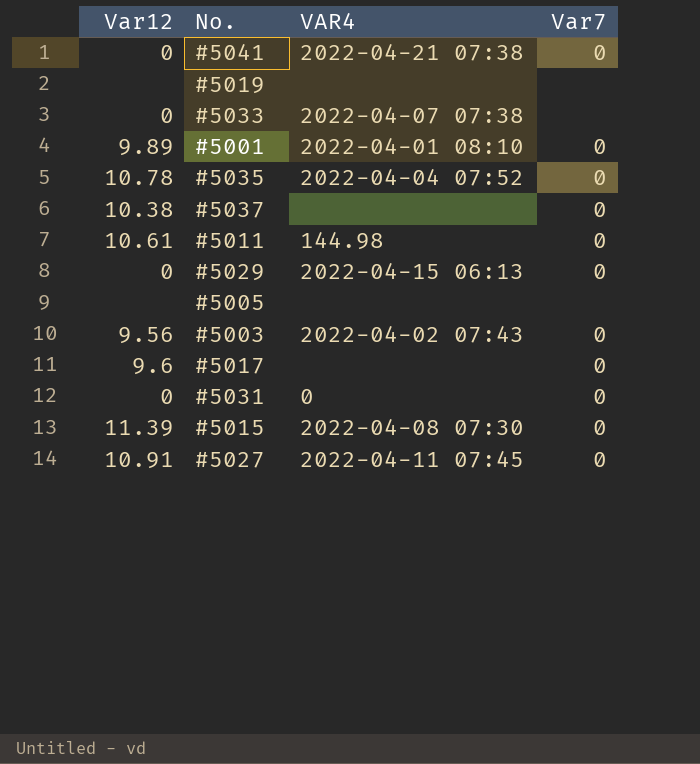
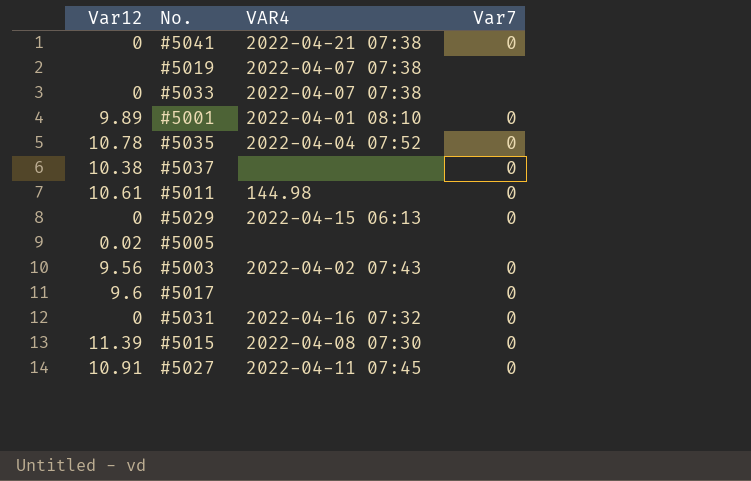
#5019 | VAR4: none -> 2022-04-07 07:38
#5005 | Var12: none -> 0.02
#5031 | VAR4: 0 -> 2022-04-16 07:32

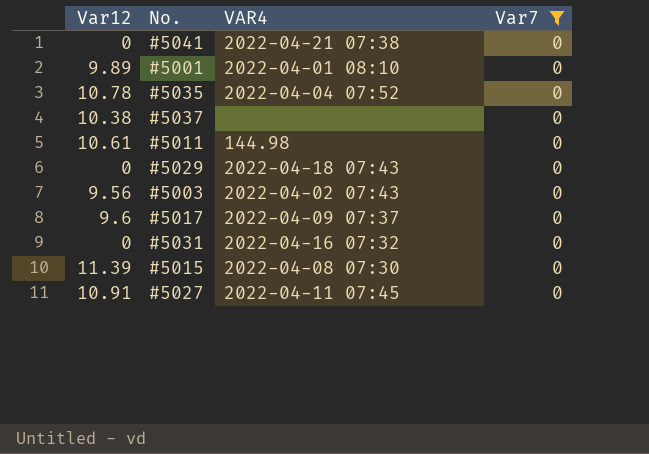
filter: none -> Var7 = 0
#5029 | VAR4: 2022-04-15 06:13 -> 2022-04-18 07:43
#5017 | VAR4: none -> 2022-04-09 07:37

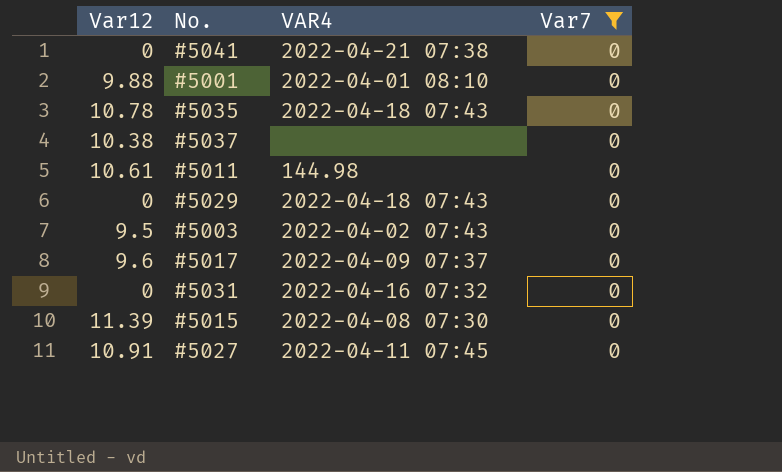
#5001 | Var12: 9.89 -> 9.88
#5035 | VAR4: 2022-04-04 07:52 -> 2022-04-18 07:43
#5003 | Var12: 9.56 -> 9.5

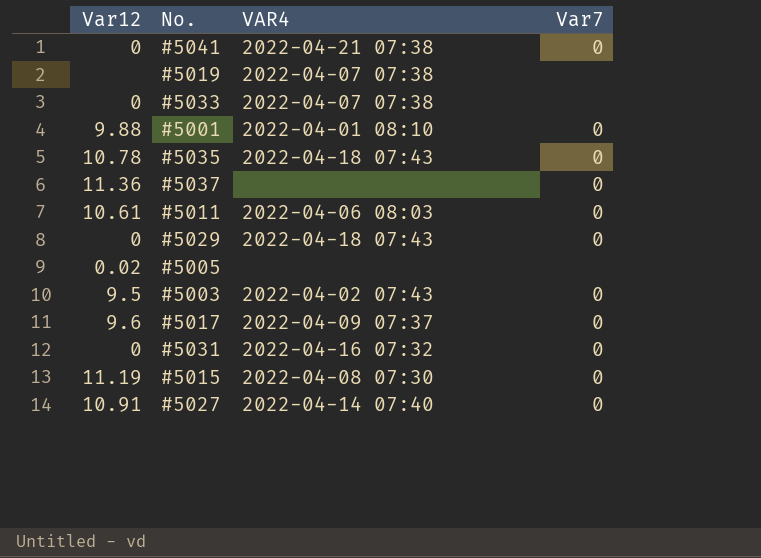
filter: Var7 = 0 -> none
#5037 | Var12: 10.38 -> 11.36
#5011 | VAR4: 144.98 -> 2022-04-06 08:03
#5015 | Var12: 11.39 -> 11.19
#5027 | VAR4: 2022-04-11 07:45 -> 2022-04-14 07:40

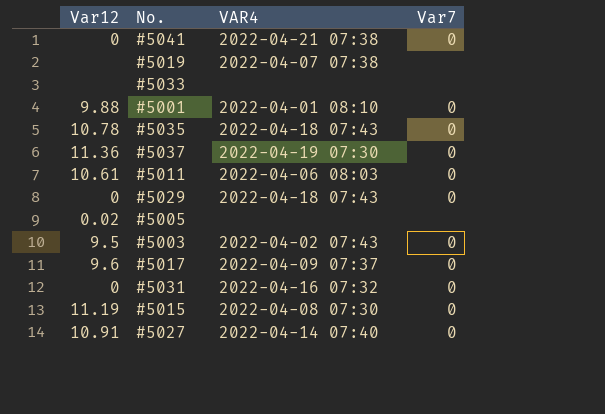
#5033 | Var12: 0 -> none
#5033 | VAR4: 2022-04-07 07:38 -> none
#5037 | VAR4: none -> 2022-04-19 07:30

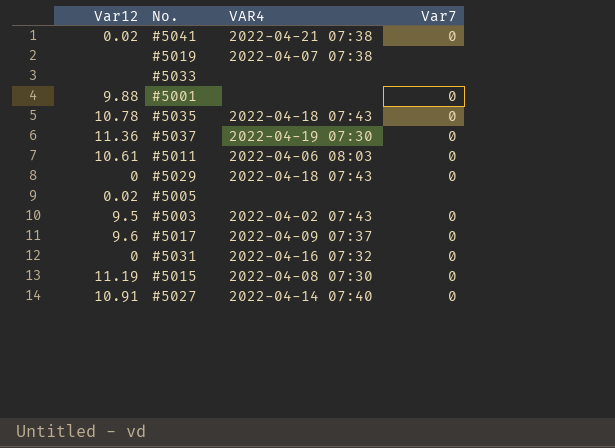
#5041 | Var12: 0 -> 0.02
#5001 | VAR4: 2022-04-01 08:10 -> none

